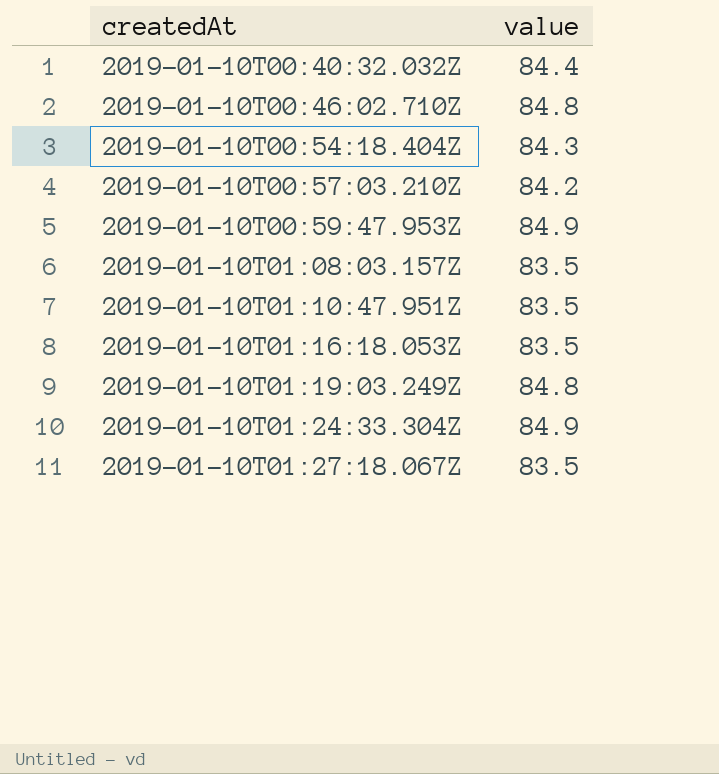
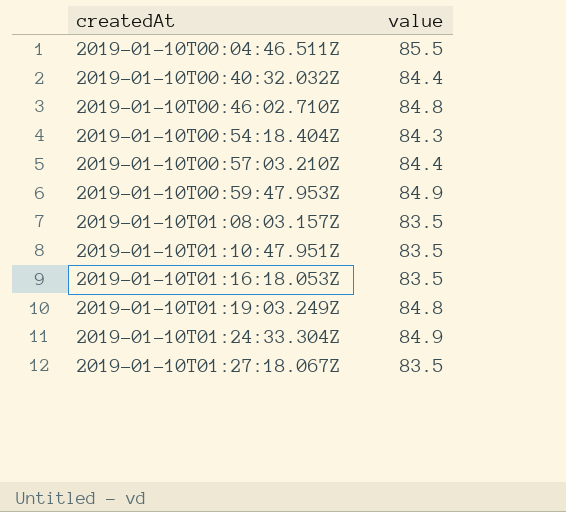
row 2019-01-10T00:04:46.511Z: none -> 85.5
2019-01-10T00:57:03.210Z | value: 84.2 -> 84.4

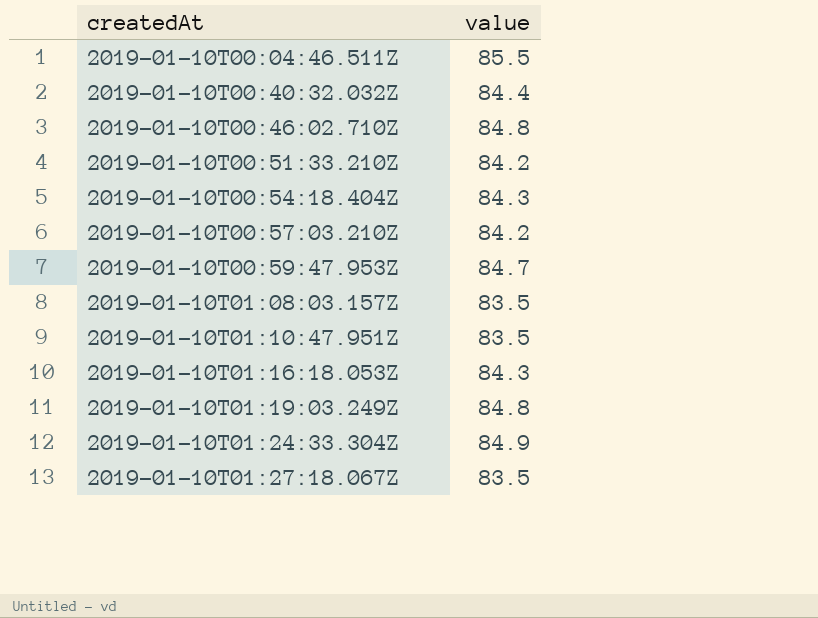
row 2019-01-10T00:51:33.210Z: none -> 84.2
2019-01-10T00:57:03.210Z | value: 84.4 -> 84.2
2019-01-10T00:59:47.953Z | value: 84.9 -> 84.7
2019-01-10T01:16:18.053Z | value: 83.5 -> 84.3

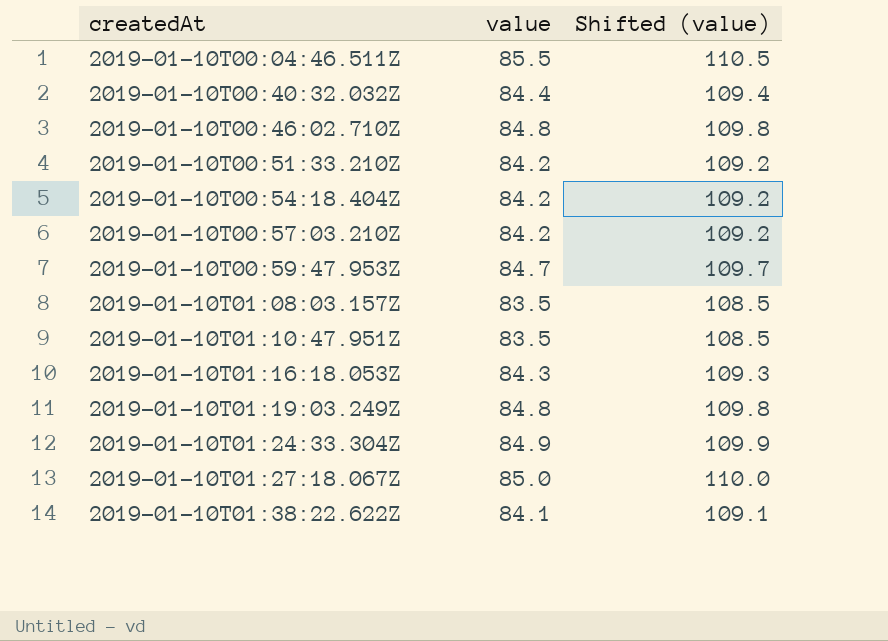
column Shifted (value) | formula: none -> [value] + 25
2019-01-10T00:54:18.404Z | value: 84.3 -> 84.2
2019-01-10T01:27:18.067Z | value: 83.5 -> 85.0
row 2019-01-10T01:38:22.622Z: none -> 84.1 | 109.1

